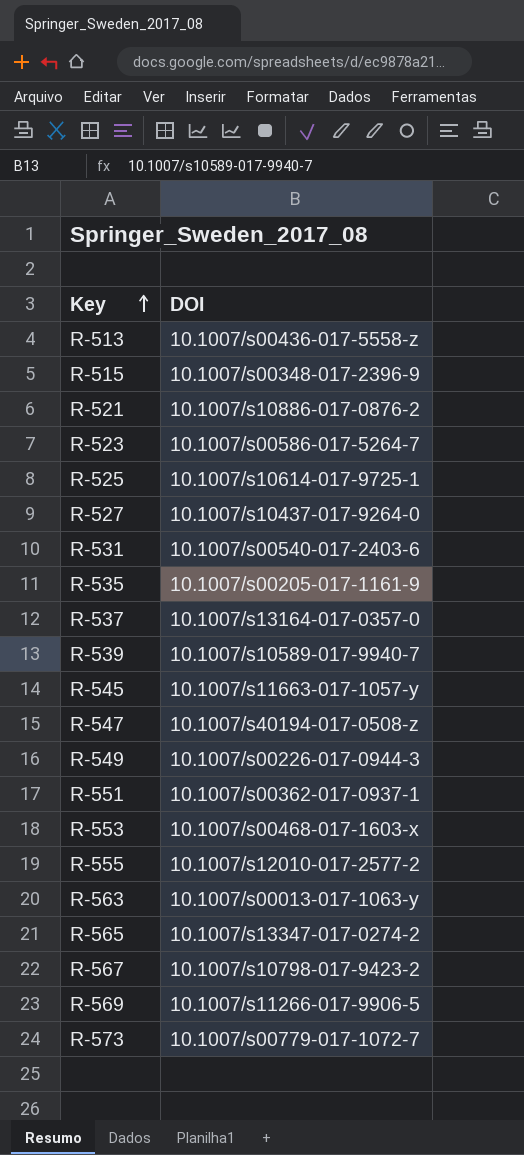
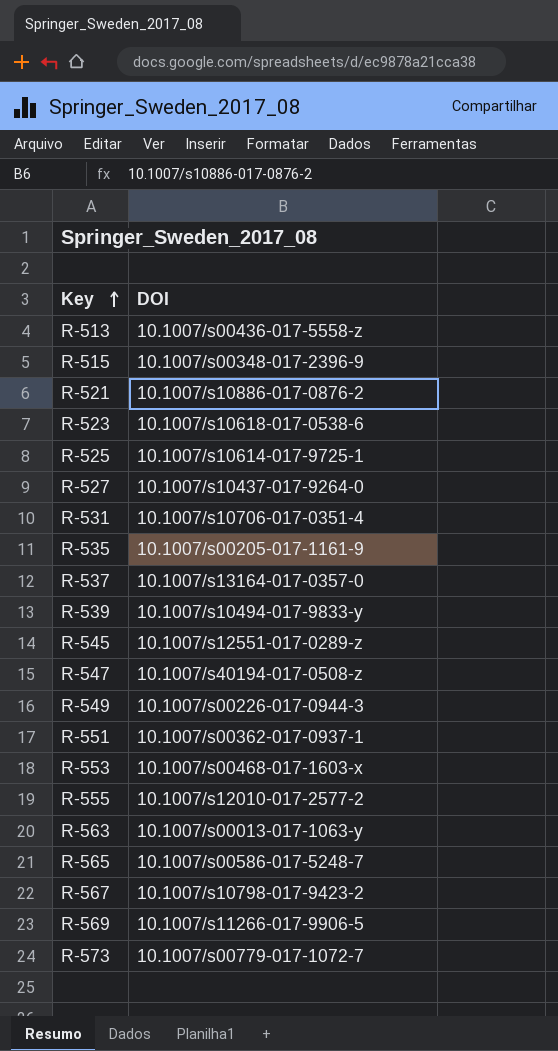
R-523 | DOI: 10.1007/s00586-017-5264-7 -> 10.1007/s10618-017-0538-6
R-531 | DOI: 10.1007/s00540-017-2403-6 -> 10.1007/s10706-017-0351-4
R-539 | DOI: 10.1007/s10589-017-9940-7 -> 10.1007/s10494-017-9833-y
R-545 | DOI: 10.1007/s11663-017-1057-y -> 10.1007/s12551-017-0289-z
R-565 | DOI: 10.1007/s13347-017-0274-2 -> 10.1007/s00586-017-5248-7

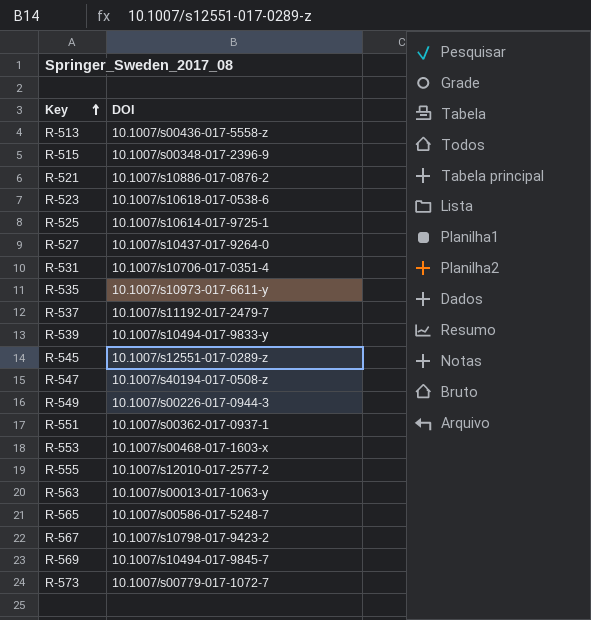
R-535 | DOI: 10.1007/s00205-017-1161-9 -> 10.1007/s10973-017-6611-y
R-537 | DOI: 10.1007/s13164-017-0357-0 -> 10.1007/s11192-017-2479-7
R-569 | DOI: 10.1007/s11266-017-9906-5 -> 10.1007/s10494-017-9845-7

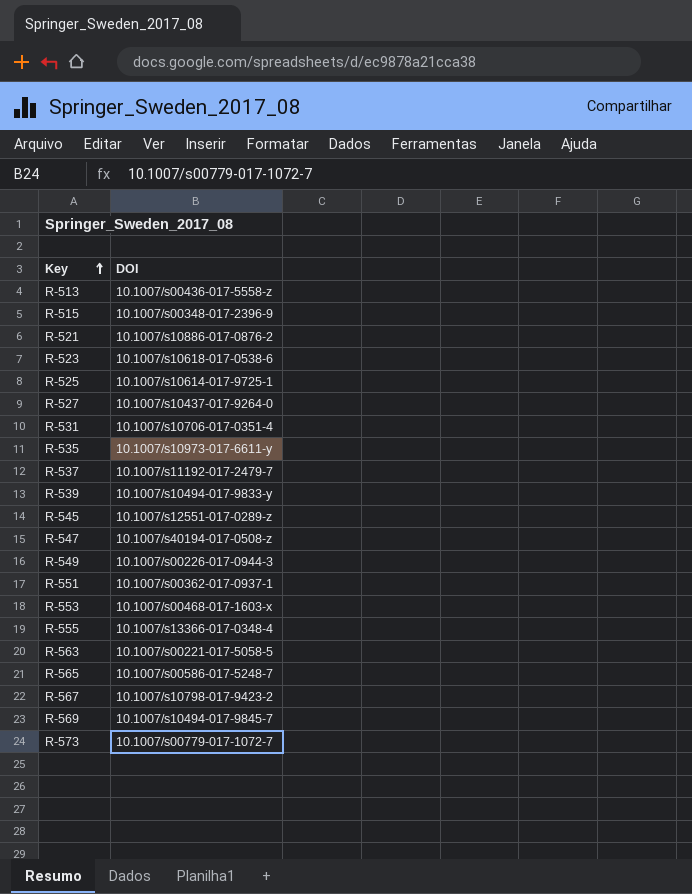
R-555 | DOI: 10.1007/s12010-017-2577-2 -> 10.1007/s13366-017-0348-4
R-563 | DOI: 10.1007/s00013-017-1063-y -> 10.1007/s00221-017-5058-5

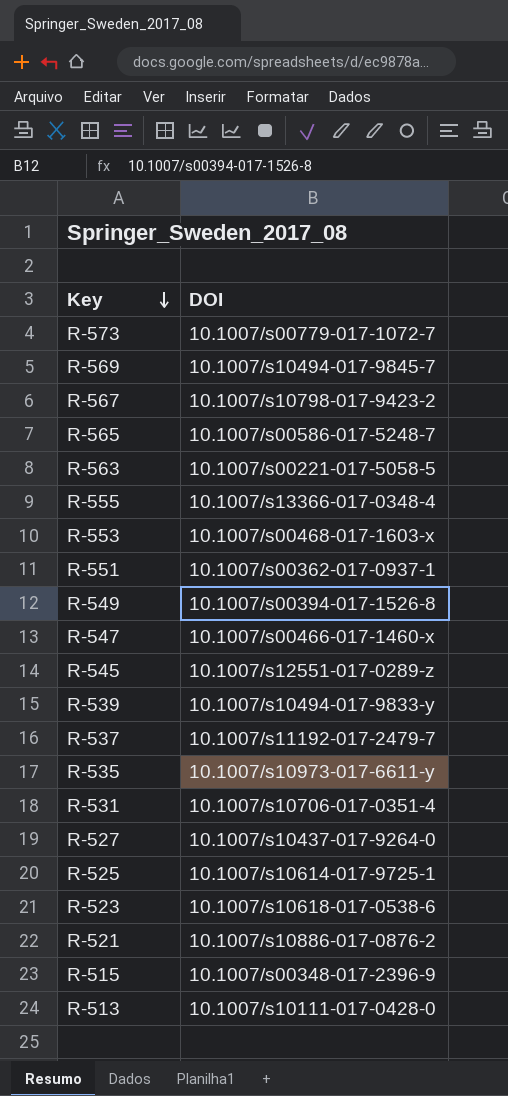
row order: Key ascending -> Key descending
R-549 | DOI: 10.1007/s00226-017-0944-3 -> 10.1007/s00394-017-1526-8
R-547 | DOI: 10.1007/s40194-017-0508-z -> 10.1007/s00466-017-1460-x
R-513 | DOI: 10.1007/s00436-017-5558-z -> 10.1007/s10111-017-0428-0

